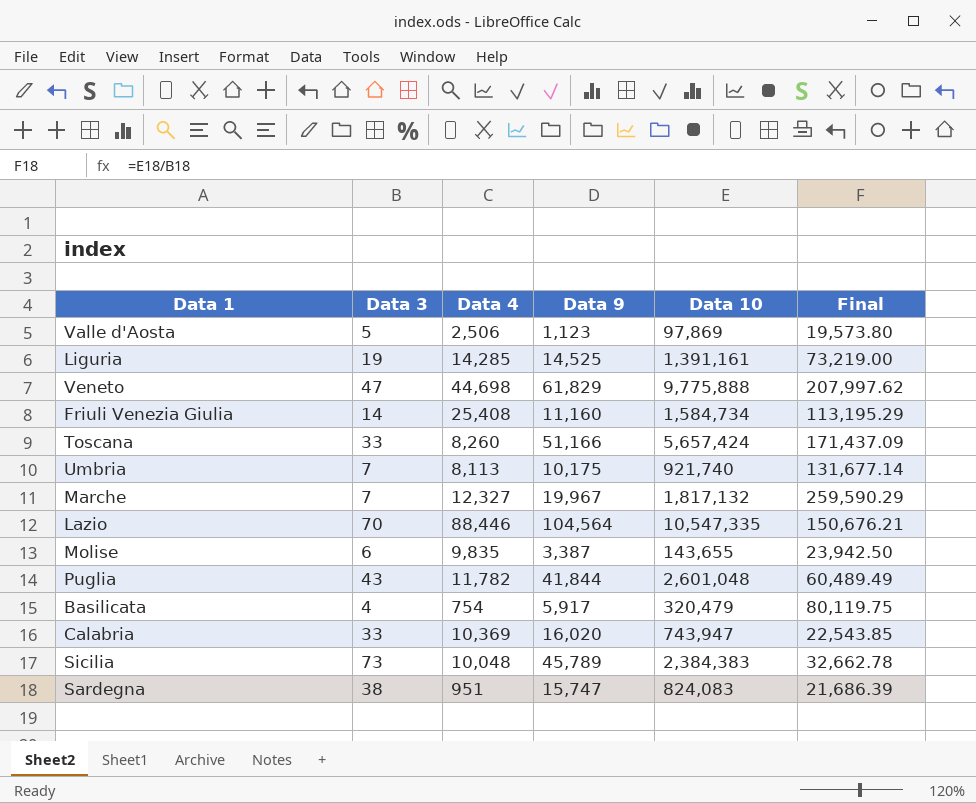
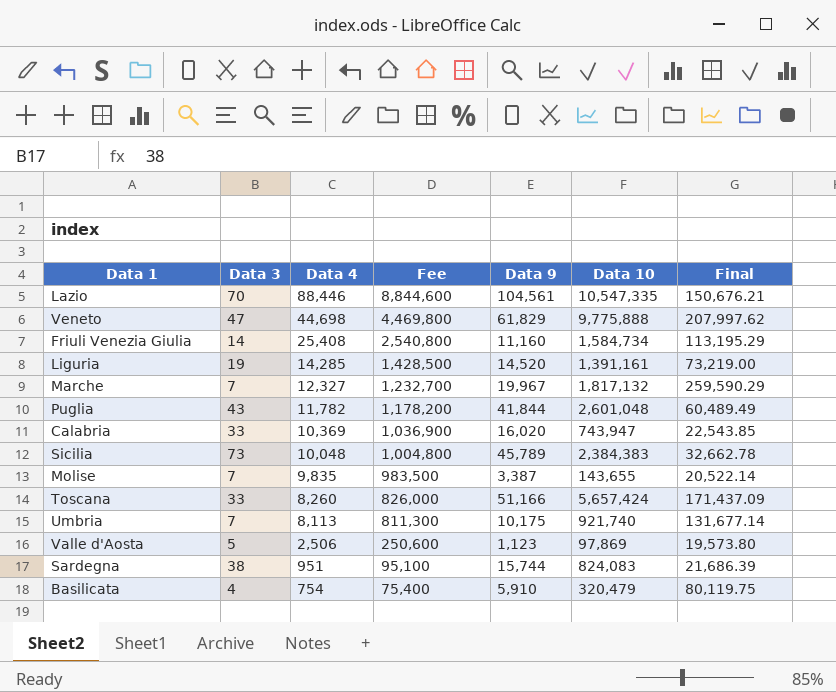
row order: none -> Data 4 descending
column Fee | formula: none -> [Data 4] * 100
Lazio | Data 9: 104,564 -> 104,561
Liguria | Data 9: 14,525 -> 14,520
Molise | Data 3: 6 -> 7
Molise | Final: 23,942.50 -> 20,522.14
Sardegna | Data 9: 15,747 -> 15,744
Basilicata | Data 9: 5,917 -> 5,910

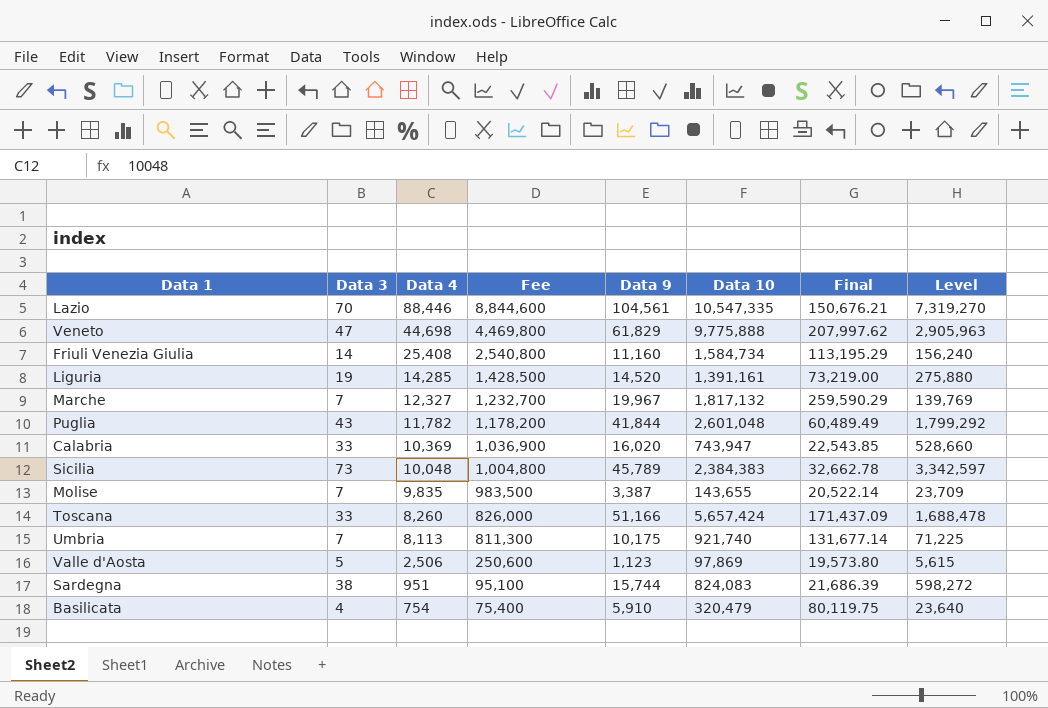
column Level | formula: none -> [Data 3] * [Data 9]

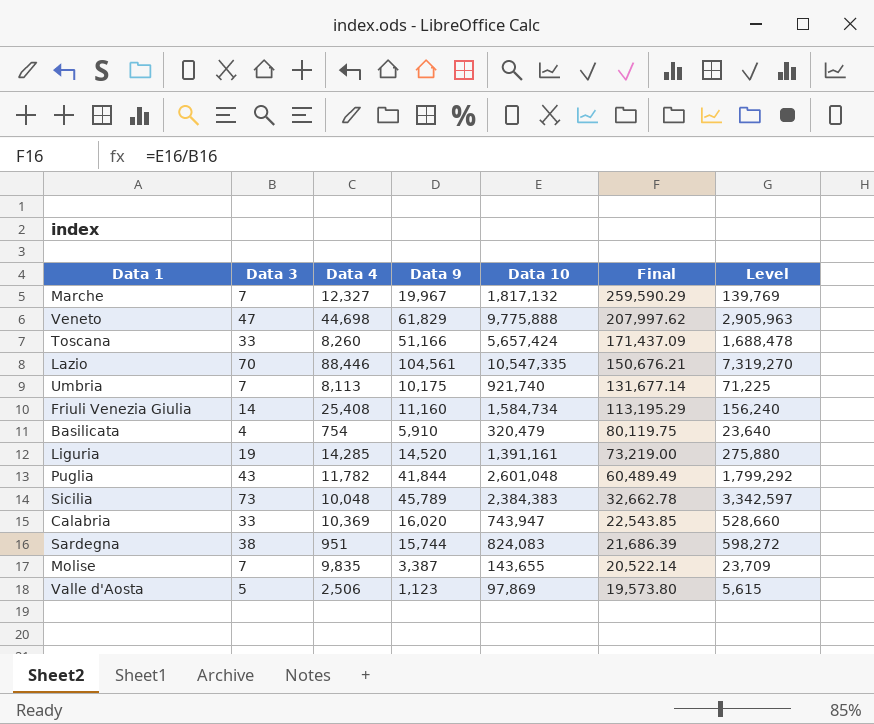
row order: Data 4 descending -> Final descending
column Fee | formula: [Data 4] * 100 -> none

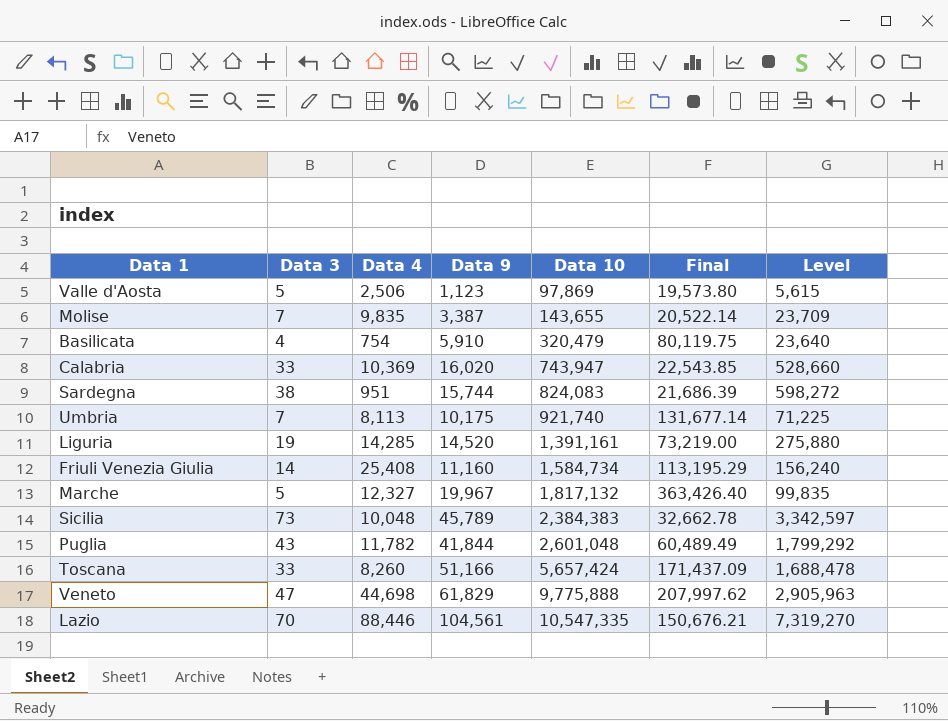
row order: Final descending -> Data 10 ascending
Marche | Data 3: 7 -> 5
Marche | Final: 259,590.29 -> 363,426.40
Marche | Level: 139,769 -> 99,835

